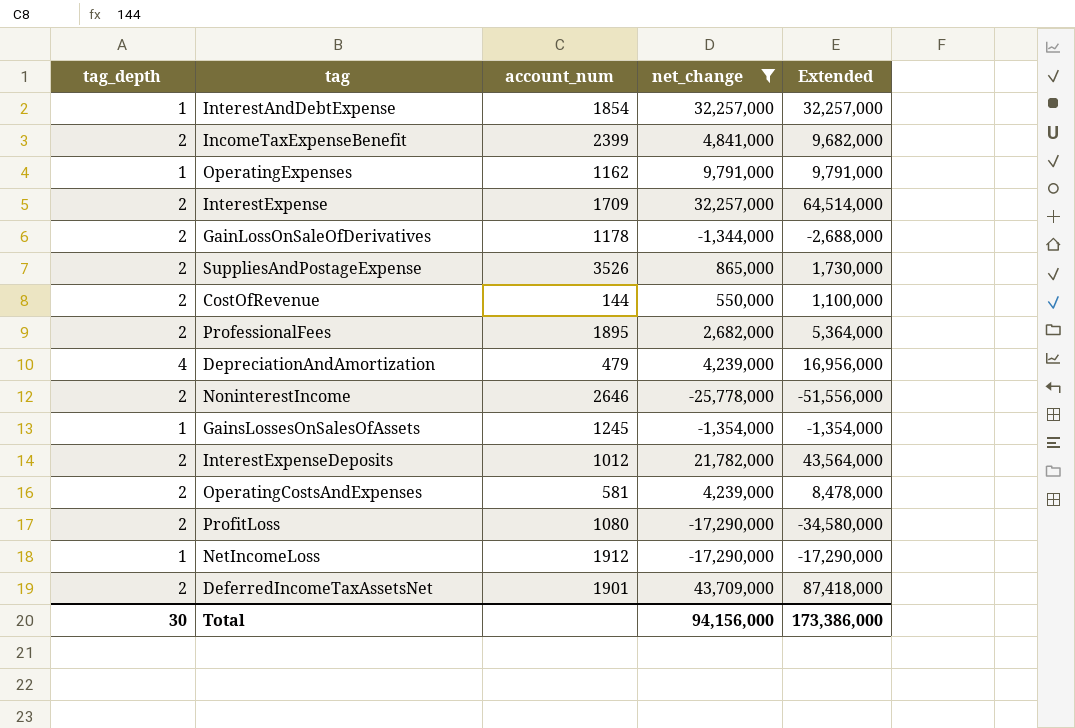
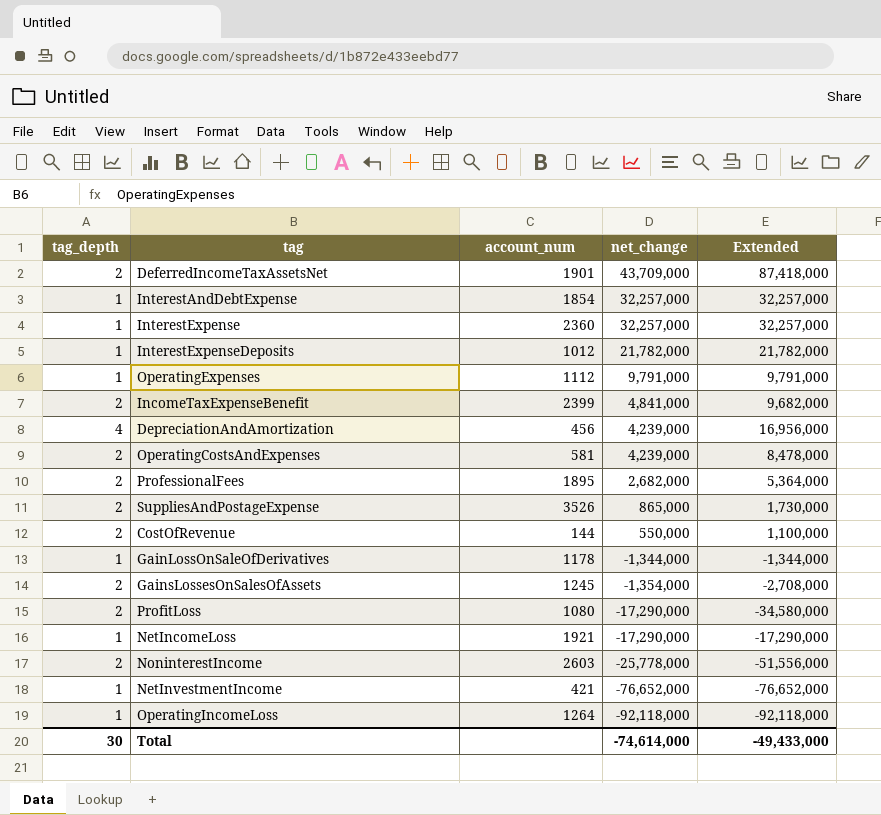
filter: net_change >= -25,778,000 -> none
row order: none -> net_change descending
InterestExpense | tag_depth: 2 -> 1
InterestExpense | account_num: 1709 -> 2360
InterestExpense | Extended: 64,514,000 -> 32,257,000
InterestExpenseDeposits | tag_depth: 2 -> 1
InterestExpenseDeposits | Extended: 43,564,000 -> 21,782,000
OperatingExpenses | account_num: 1162 -> 1112
DepreciationAndAmortization | account_num: 479 -> 456
GainLossOnSaleOfDerivatives | tag_depth: 2 -> 1
GainLossOnSaleOfDerivatives | Extended: -2,688,000 -> -1,344,000
GainsLossesOnSalesOfAssets | tag_depth: 1 -> 2
GainsLossesOnSalesOfAssets | Extended: -1,354,000 -> -2,708,000
NetIncomeLoss | account_num: 1912 -> 1921
NoninterestIncome | account_num: 2646 -> 2603
Total | net_change: 94,156,000 -> -74,614,000
Total | Extended: 173,386,000 -> -49,433,000

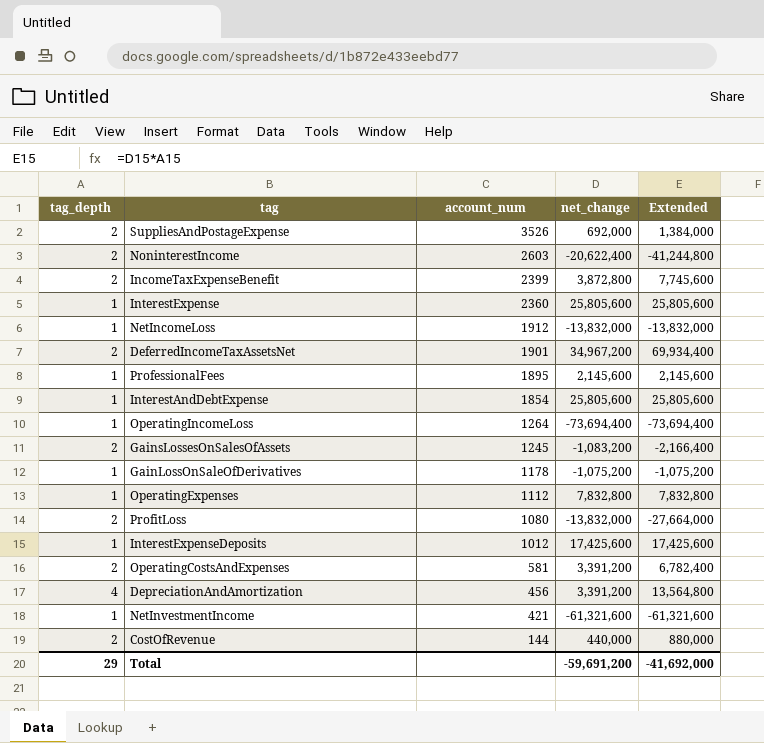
row order: net_change descending -> account_num descending
SuppliesAndPostageExpense | net_change: 865,000 -> 692,000
SuppliesAndPostageExpense | Extended: 1,730,000 -> 1,384,000
NoninterestIncome | net_change: -25,778,000 -> -20,622,400
NoninterestIncome | Extended: -51,556,000 -> -41,244,800
IncomeTaxExpenseBenefit | net_change: 4,841,000 -> 3,872,800
IncomeTaxExpenseBenefit | Extended: 9,682,000 -> 7,745,600
InterestExpense | net_change: 32,257,000 -> 25,805,600
InterestExpense | Extended: 32,257,000 -> 25,805,600
NetIncomeLoss | account_num: 1921 -> 1912
NetIncomeLoss | net_change: -17,290,000 -> -13,832,000
NetIncomeLoss | Extended: -17,290,000 -> -13,832,000
DeferredIncomeTaxAssetsNet | net_change: 43,709,000 -> 34,967,200
DeferredIncomeTaxAssetsNet | Extended: 87,418,000 -> 69,934,400
ProfessionalFees | tag_depth: 2 -> 1
ProfessionalFees | net_change: 2,682,000 -> 2,145,600
ProfessionalFees | Extended: 5,364,000 -> 2,145,600
InterestAndDebtExpense | net_change: 32,257,000 -> 25,805,600
InterestAndDebtExpense | Extended: 32,257,000 -> 25,805,600
OperatingIncomeLoss | net_change: -92,118,000 -> -73,694,400
OperatingIncomeLoss | Extended: -92,118,000 -> -73,694,400
GainsLossesOnSalesOfAssets | net_change: -1,354,000 -> -1,083,200
GainsLossesOnSalesOfAssets | Extended: -2,708,000 -> -2,166,400
GainLossOnSaleOfDerivatives | net_change: -1,344,000 -> -1,075,200
GainLossOnSaleOfDerivatives | Extended: -1,344,000 -> -1,075,200
OperatingExpenses | net_change: 9,791,000 -> 7,832,800
OperatingExpenses | Extended: 9,791,000 -> 7,832,800
ProfitLoss | net_change: -17,290,000 -> -13,832,000
ProfitLoss | Extended: -34,580,000 -> -27,664,000
InterestExpenseDeposits | net_change: 21,782,000 -> 17,425,600
InterestExpenseDeposits | Extended: 21,782,000 -> 17,425,600
OperatingCostsAndExpenses | net_change: 4,239,000 -> 3,391,200
OperatingCostsAndExpenses | Extended: 8,478,000 -> 6,782,400
DepreciationAndAmortization | net_change: 4,239,000 -> 3,391,200
DepreciationAndAmortization | Extended: 16,956,000 -> 13,564,800
NetInvestmentIncome | net_change: -76,652,000 -> -61,321,600
NetInvestmentIncome | Extended: -76,652,000 -> -61,321,600
CostOfRevenue | net_change: 550,000 -> 440,000
CostOfRevenue | Extended: 1,100,000 -> 880,000
Total | tag_depth: 30 -> 29
Total | net_change: -74,614,000 -> -59,691,200
Total | Extended: -49,433,000 -> -41,692,000

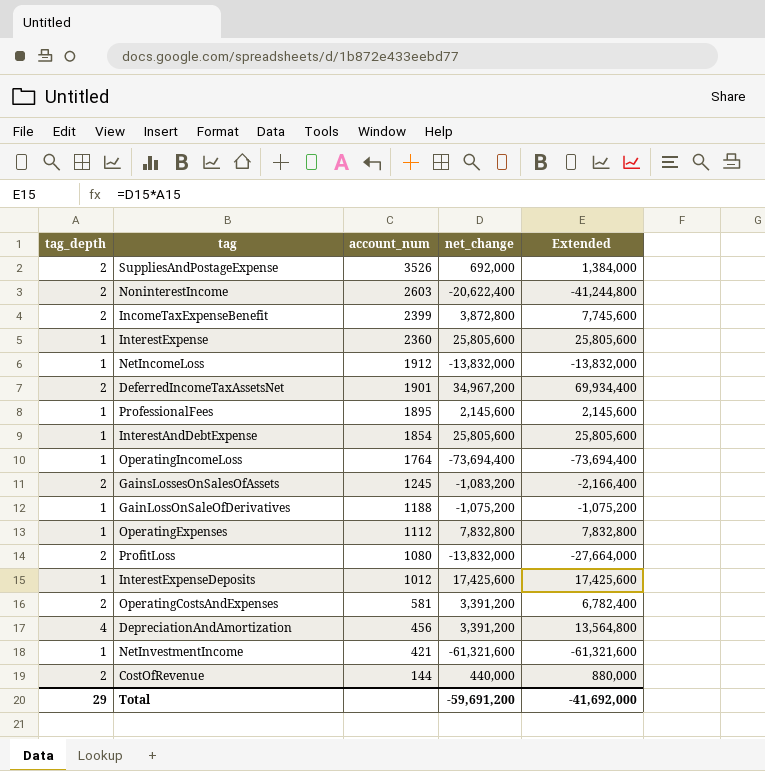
OperatingIncomeLoss | account_num: 1264 -> 1764
GainLossOnSaleOfDerivatives | account_num: 1178 -> 1188

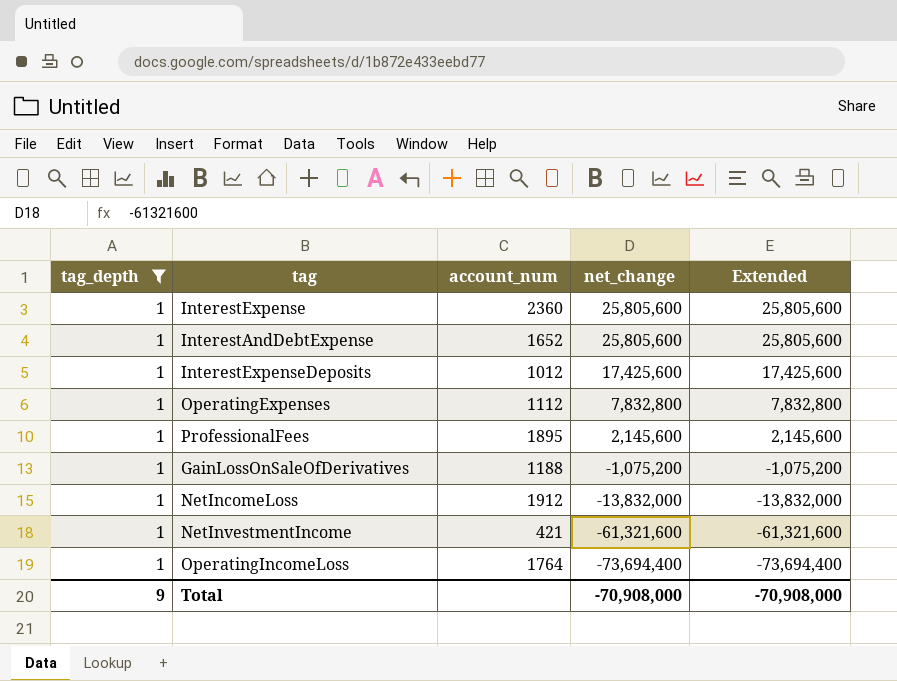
filter: none -> tag_depth = 1
row order: account_num descending -> net_change descending
InterestAndDebtExpense | account_num: 1854 -> 1652
Total | tag_depth: 29 -> 9
Total | net_change: -59,691,200 -> -70,908,000
Total | Extended: -41,692,000 -> -70,908,000

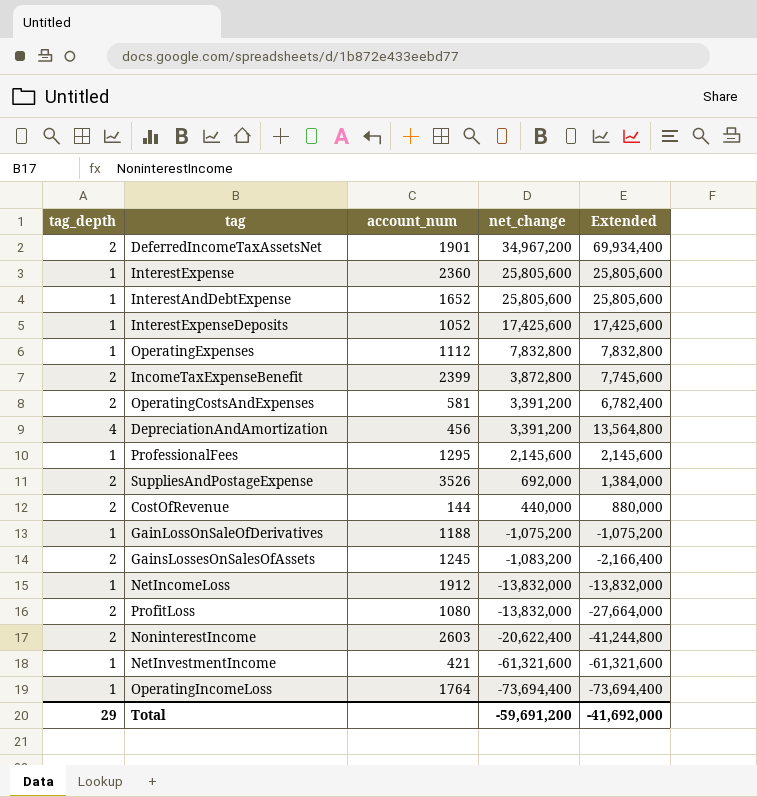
filter: tag_depth = 1 -> none
InterestExpenseDeposits | account_num: 1012 -> 1052
ProfessionalFees | account_num: 1895 -> 1295
Total | tag_depth: 9 -> 29
Total | net_change: -70,908,000 -> -59,691,200
Total | Extended: -70,908,000 -> -41,692,000

